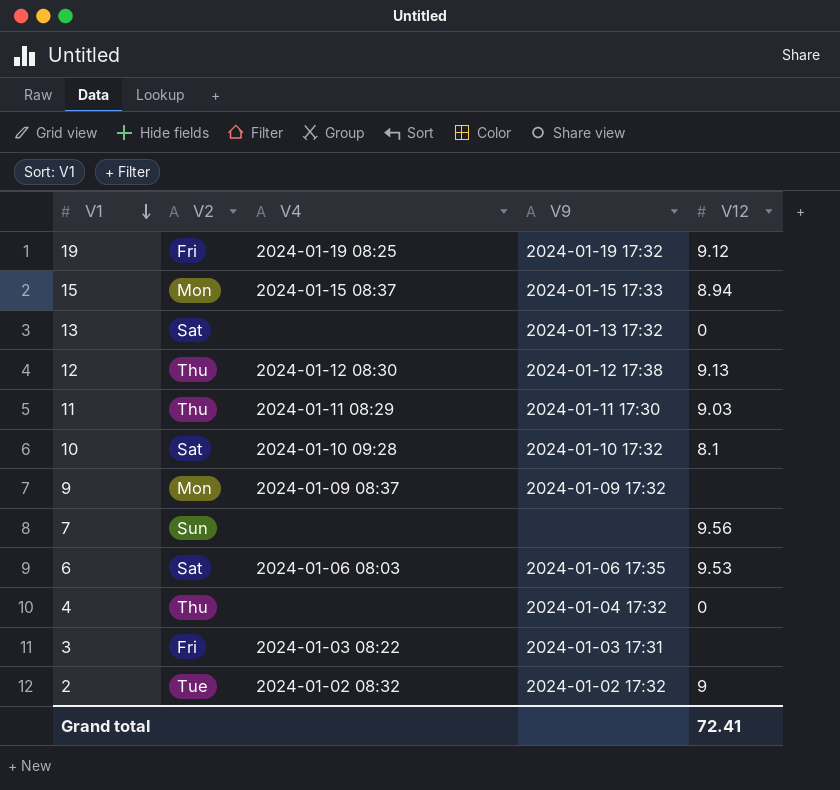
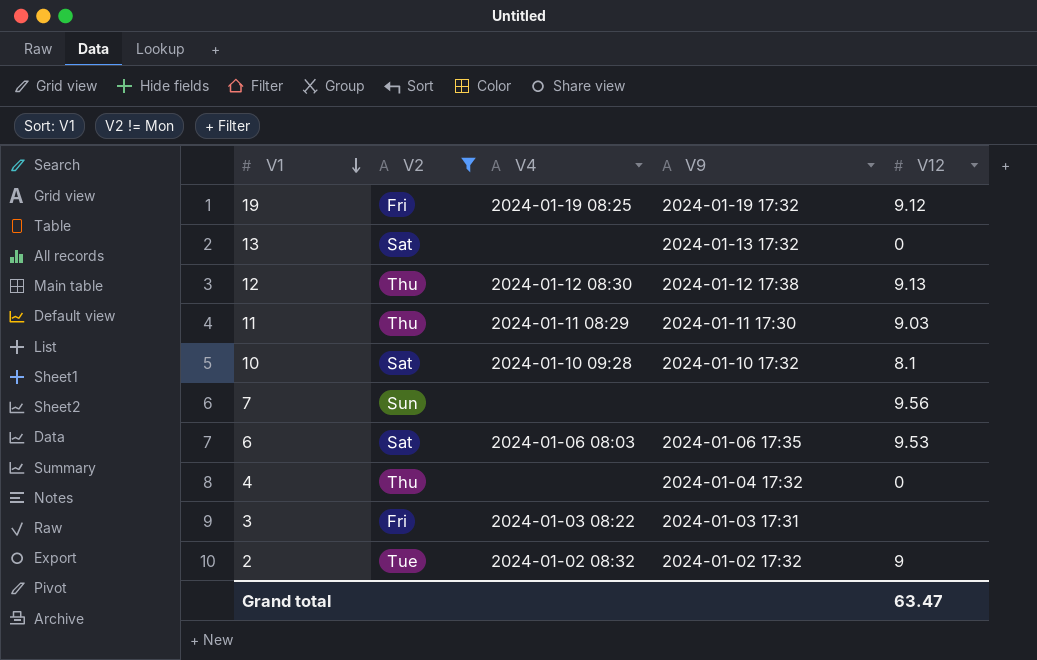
filter: none -> V2 != Mon
Grand total | V12: 72.41 -> 63.47

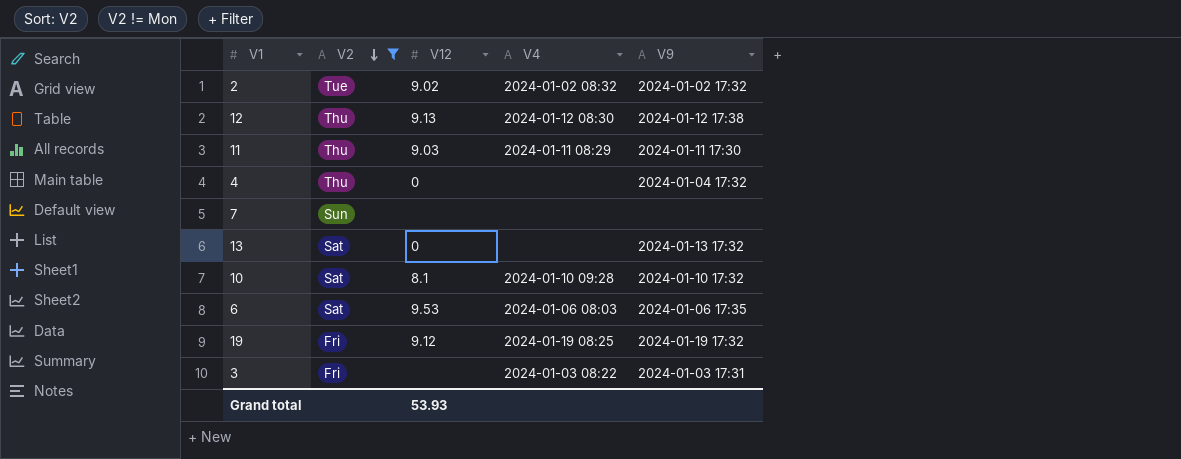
row order: V1 descending -> V2 descending
column V12 | position: 5 -> 3
2 | V12: 9 -> 9.02
7 | V12: 9.56 -> none
Grand total | V12: 63.47 -> 53.93

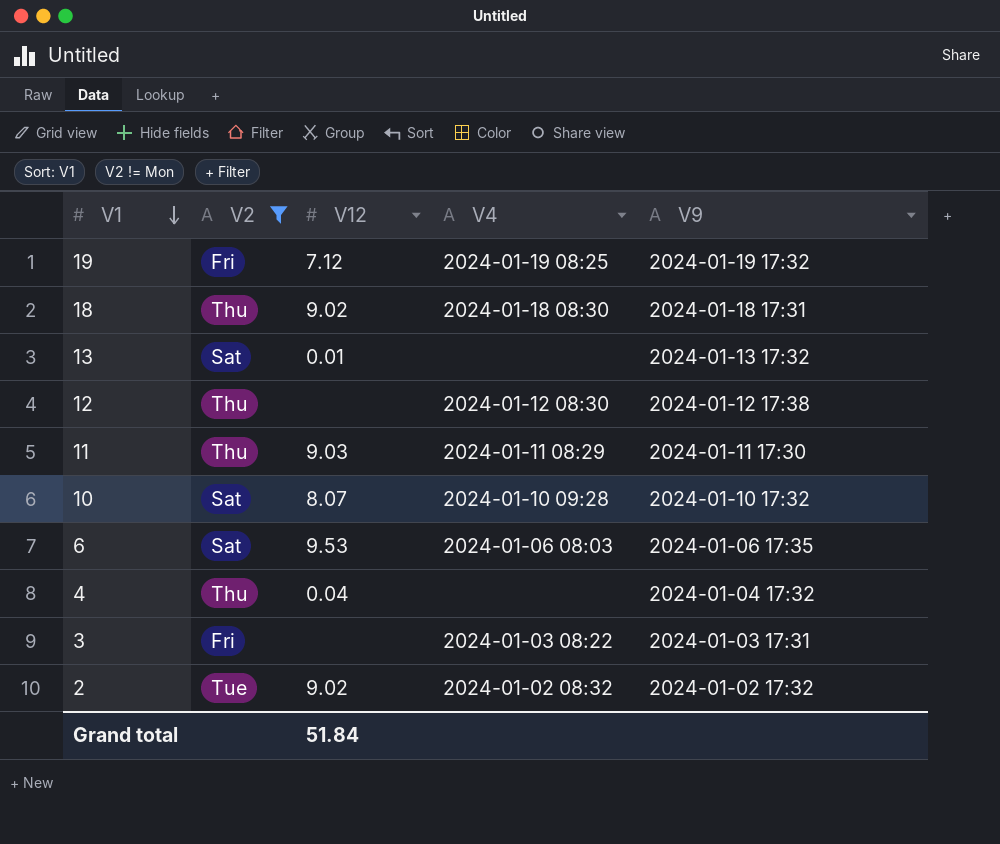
row order: V2 descending -> V1 descending
row 7: Sun | none | none | none -> none
19 | V12: 9.12 -> 7.12
row 18: none -> Thu | 9.02 | 2024-01-18 08:30 | 2024-01-18 17:31
13 | V12: 0 -> 0.01
12 | V12: 9.13 -> none
10 | V12: 8.1 -> 8.07
4 | V12: 0 -> 0.04
Grand total | V12: 53.93 -> 51.84

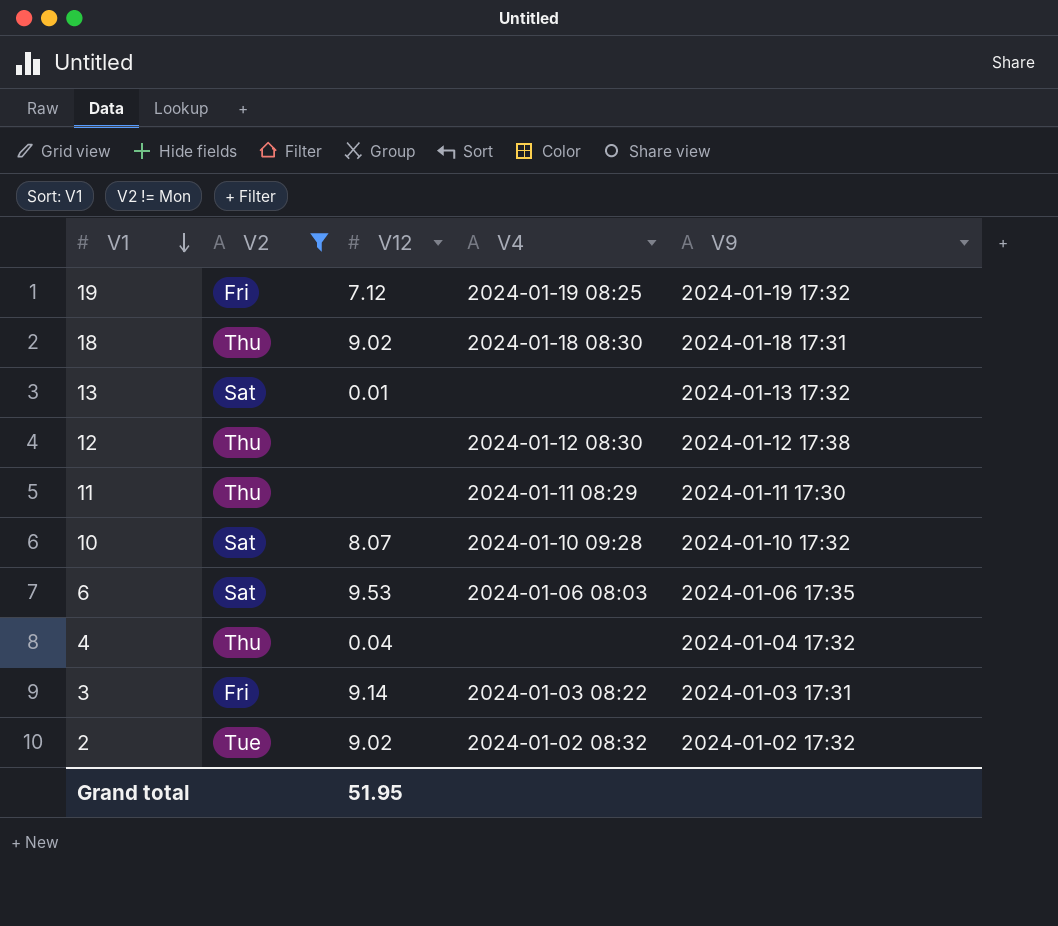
11 | V12: 9.03 -> none
3 | V12: none -> 9.14
Grand total | V12: 51.84 -> 51.95

